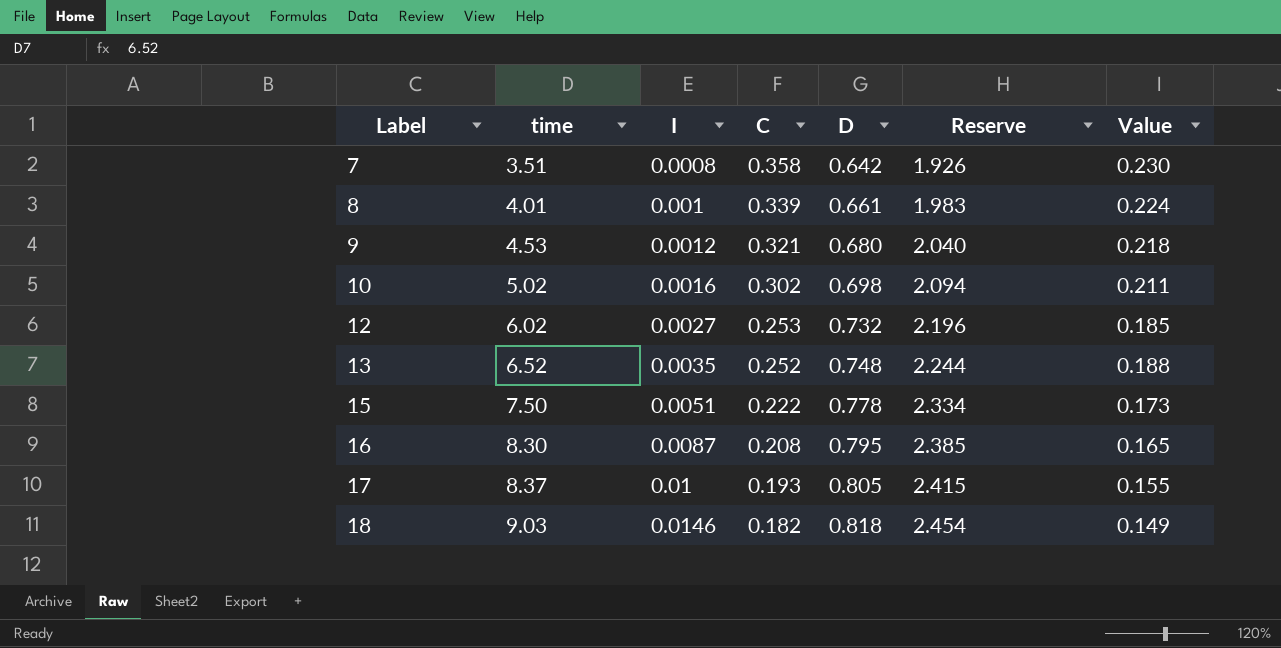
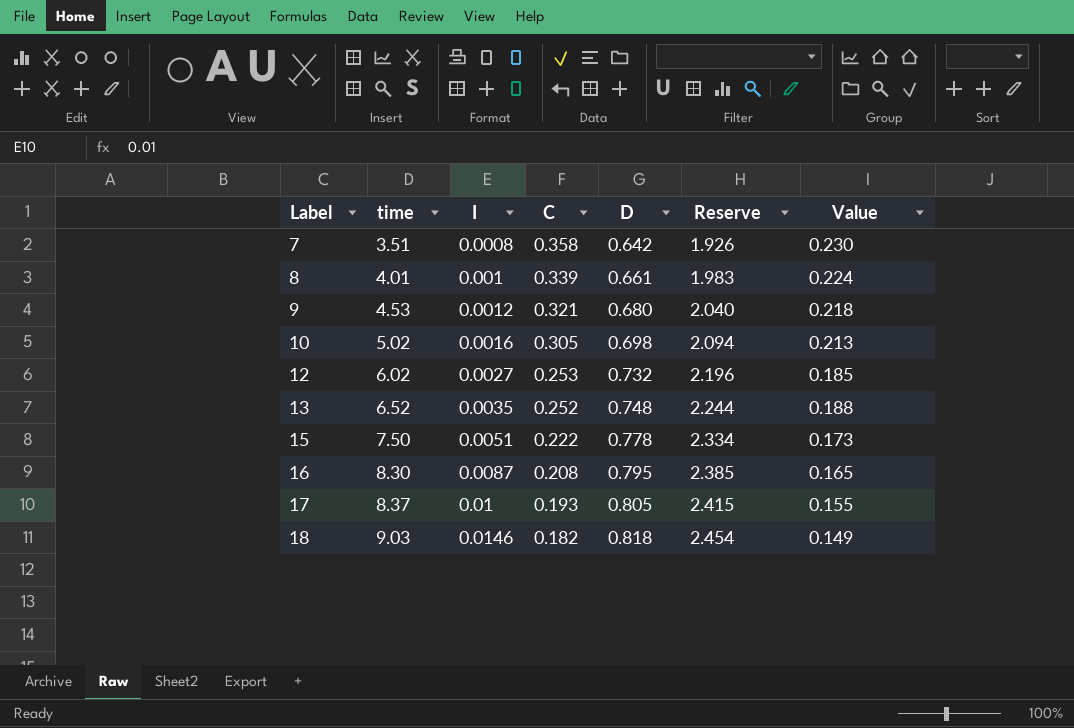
10 | C: 0.302 -> 0.305
10 | Value: 0.211 -> 0.213

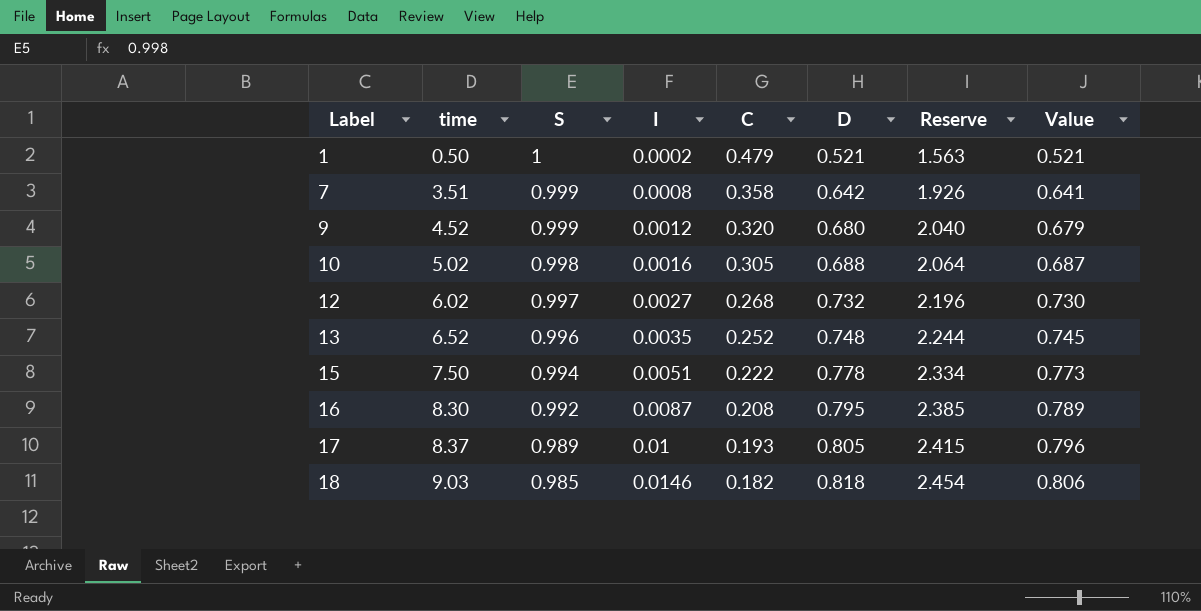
column S | position: none -> 3
column Value | formula: [C] * [D] -> [S] * [D]
row 8: 4.01 | 0.001 | 0.339 | 0.661 | 1.983 | 0.224 -> none
row 1: none -> 0.50 | 1 | 0.0002 | 0.479 | 0.521 | 1.563 | 0.521
9 | time: 4.53 -> 4.52
9 | C: 0.321 -> 0.320
10 | D: 0.698 -> 0.688
10 | Reserve: 2.094 -> 2.064
12 | C: 0.253 -> 0.268

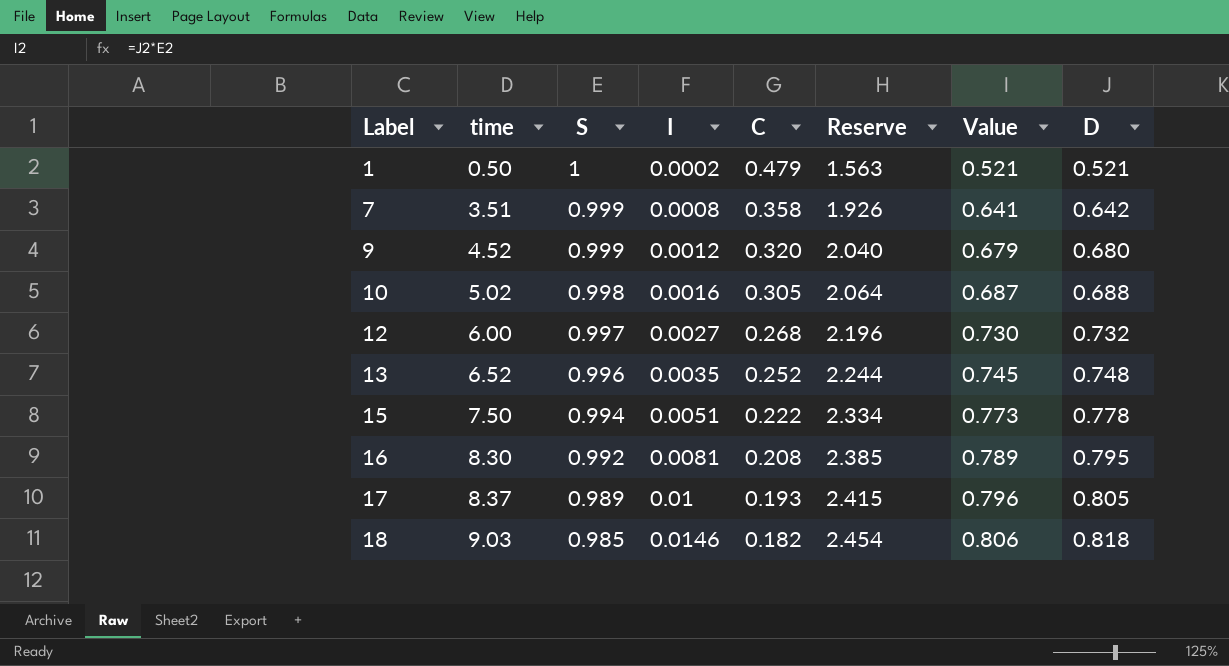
column D | position: 6 -> 8
12 | time: 6.02 -> 6.00
16 | I: 0.0087 -> 0.0081

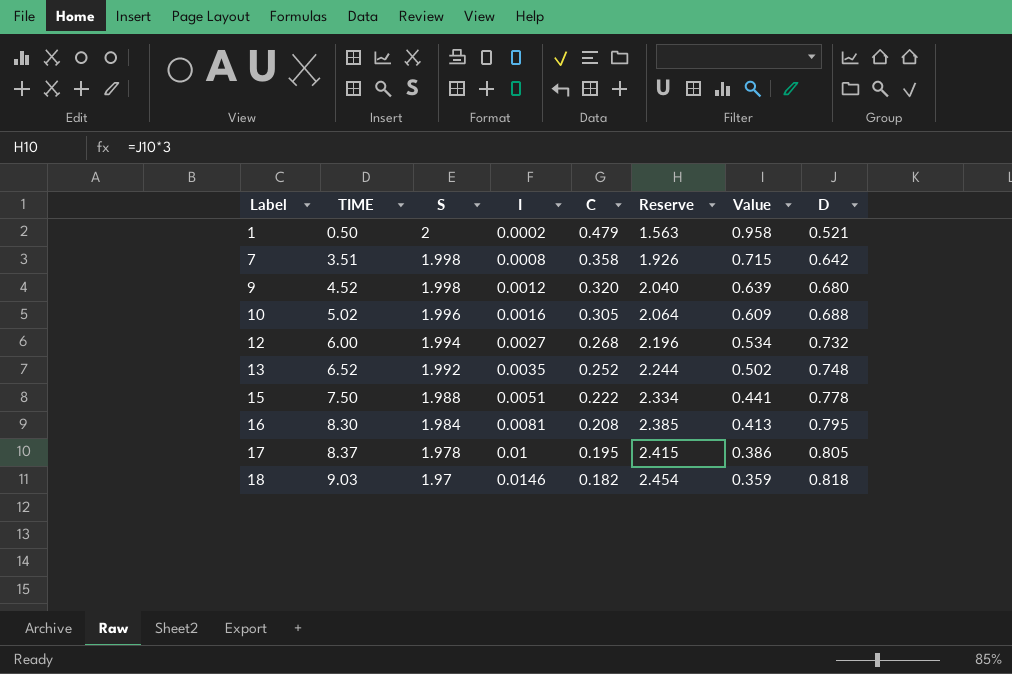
column name: time -> TIME
column Value | formula: [S] * [D] -> [S] * [C]
1 | S: 1 -> 2
7 | S: 0.999 -> 1.998
9 | S: 0.999 -> 1.998
10 | S: 0.998 -> 1.996
12 | S: 0.997 -> 1.994
13 | S: 0.996 -> 1.992
15 | S: 0.994 -> 1.988
16 | S: 0.992 -> 1.984
17 | S: 0.989 -> 1.978
17 | C: 0.193 -> 0.195
18 | S: 0.985 -> 1.97

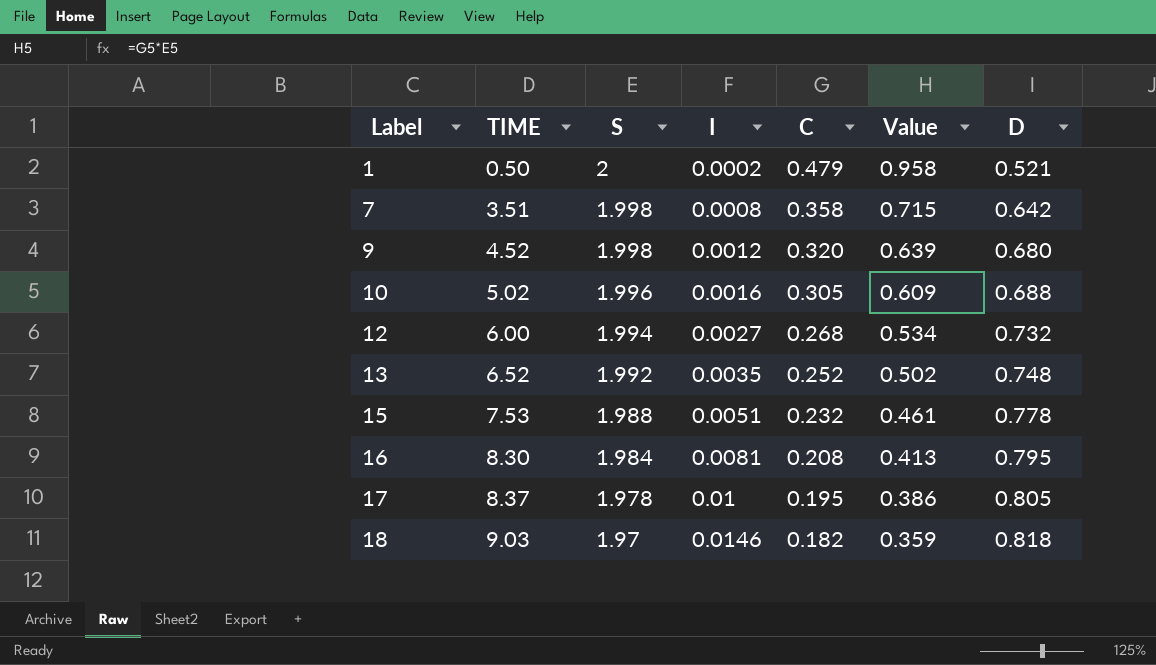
column Reserve | formula: [D] * 3 -> none
15 | TIME: 7.50 -> 7.53
15 | C: 0.222 -> 0.232
15 | Value: 0.441 -> 0.461

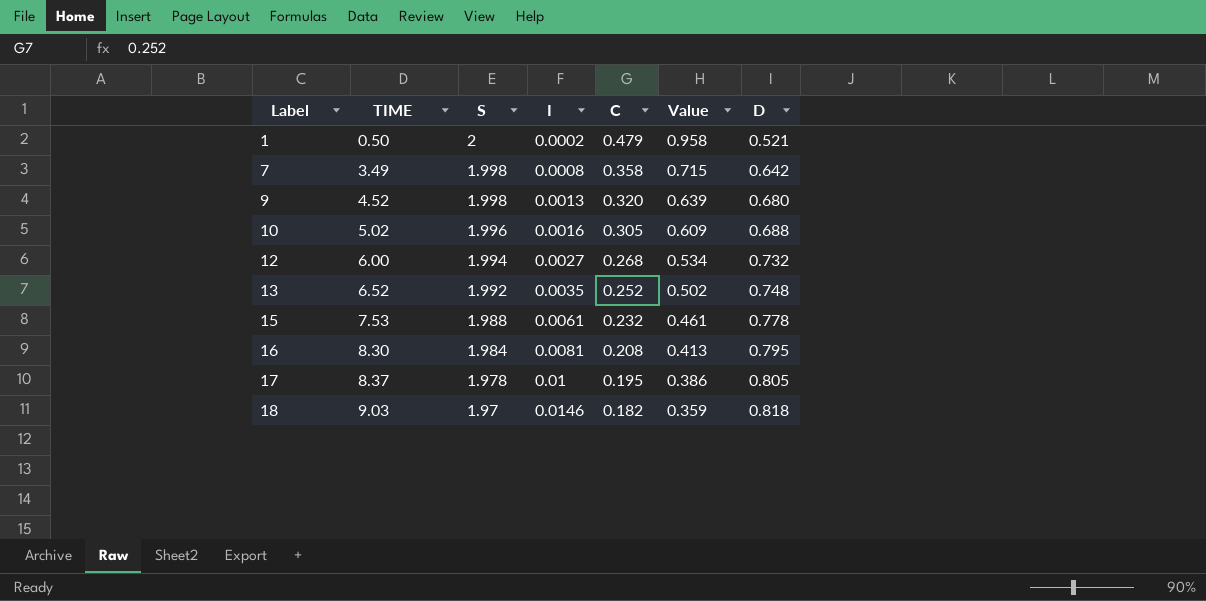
7 | TIME: 3.51 -> 3.49
9 | I: 0.0012 -> 0.0013
15 | I: 0.0051 -> 0.0061

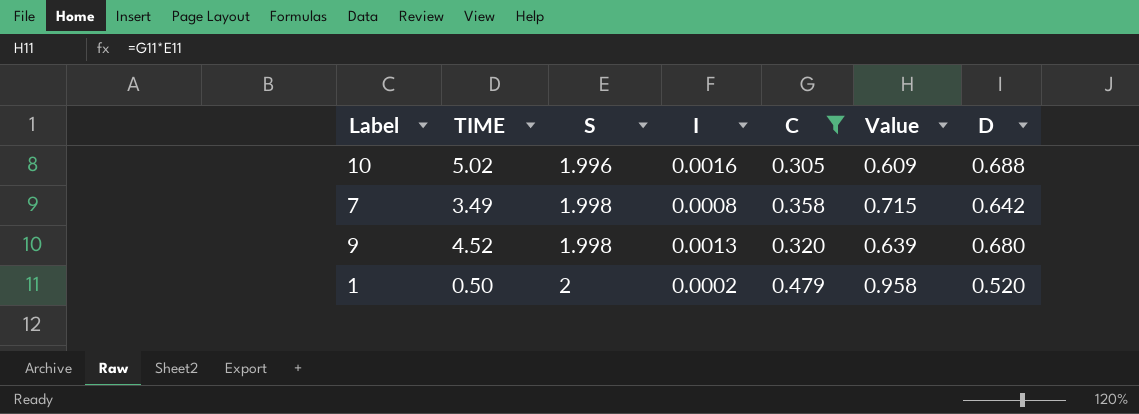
filter: none -> C >= 0.305
row order: Label ascending -> S ascending
1 | D: 0.521 -> 0.520

